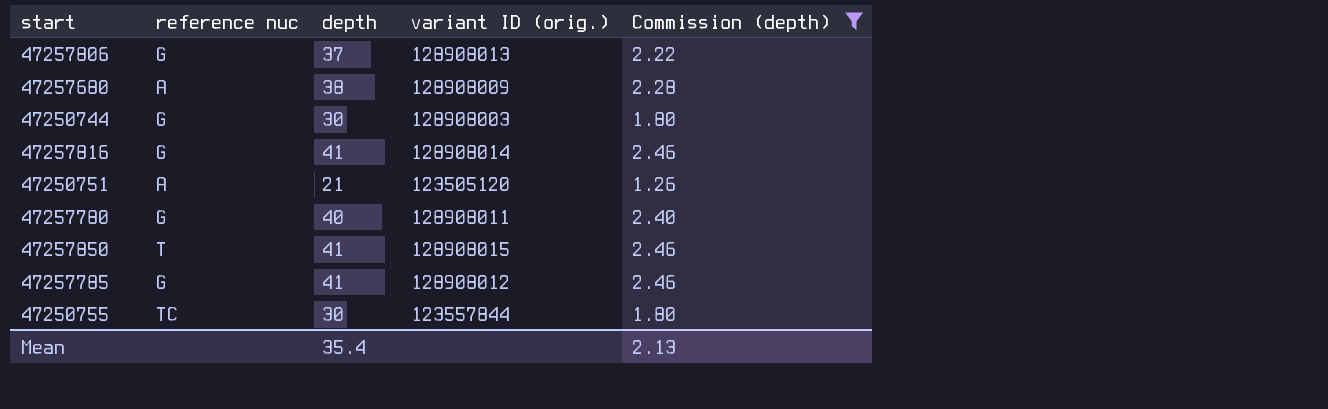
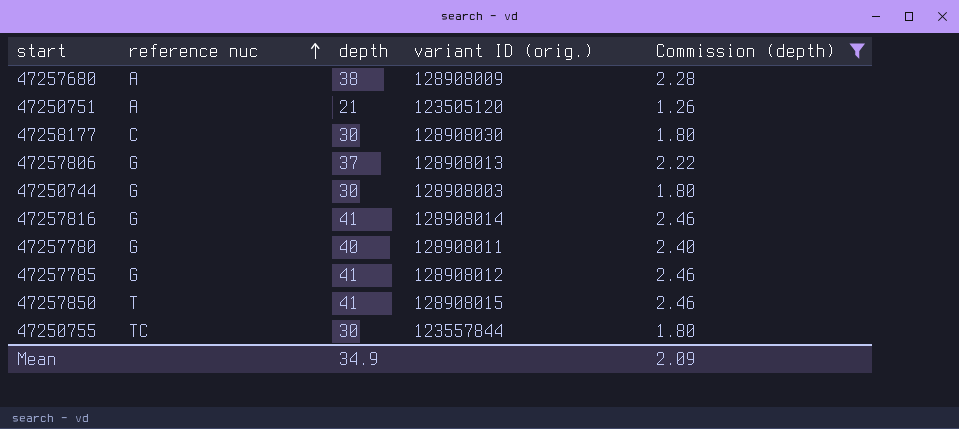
row order: none -> reference nuc ascending
row 47258177: none -> C | 30 | 128908030 | 1.80
Mean | depth: 35.4 -> 34.9
Mean | Commission (depth): 2.13 -> 2.09

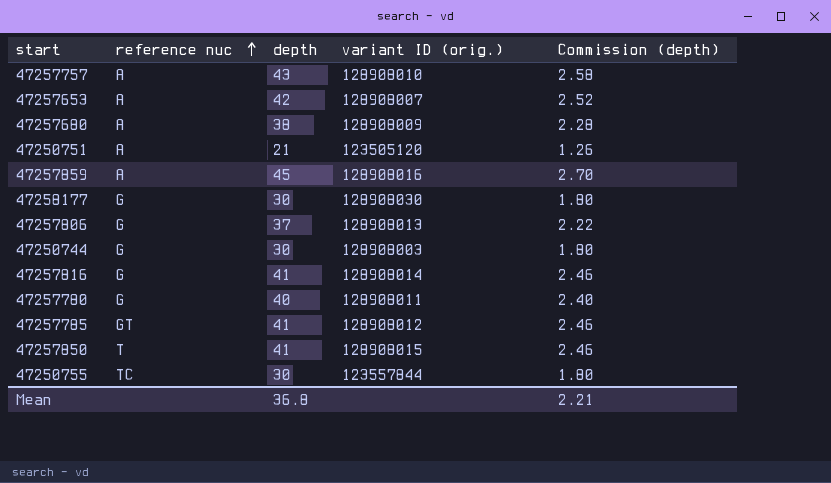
filter: Commission (depth) <= 2.46 -> none
47258177 | reference nuc: C -> G
47257785 | reference nuc: G -> GT
Mean | depth: 34.9 -> 36.8
Mean | Commission (depth): 2.09 -> 2.21

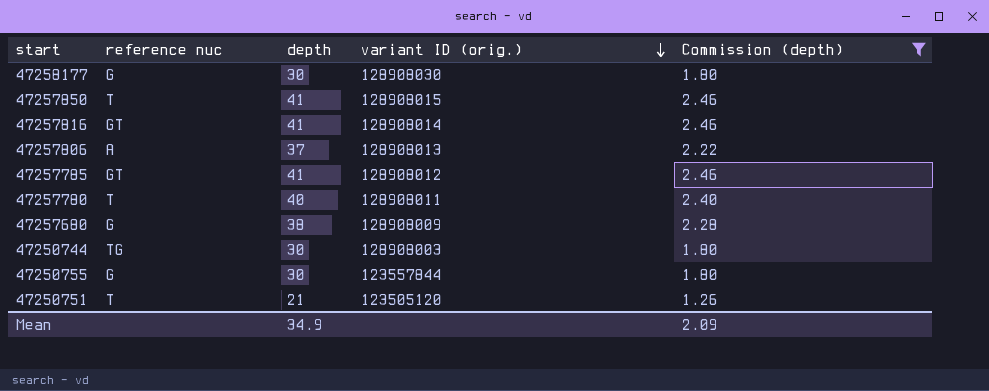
filter: none -> Commission (depth) <= 2.46
row order: reference nuc ascending -> variant ID (orig.) descending
47257816 | reference nuc: G -> GT
47257806 | reference nuc: G -> A
47257780 | reference nuc: G -> T
47257680 | reference nuc: A -> G
47250744 | reference nuc: G -> TG
47250755 | reference nuc: TC -> G
47250751 | reference nuc: A -> T
Mean | depth: 36.8 -> 34.9
Mean | Commission (depth): 2.21 -> 2.09

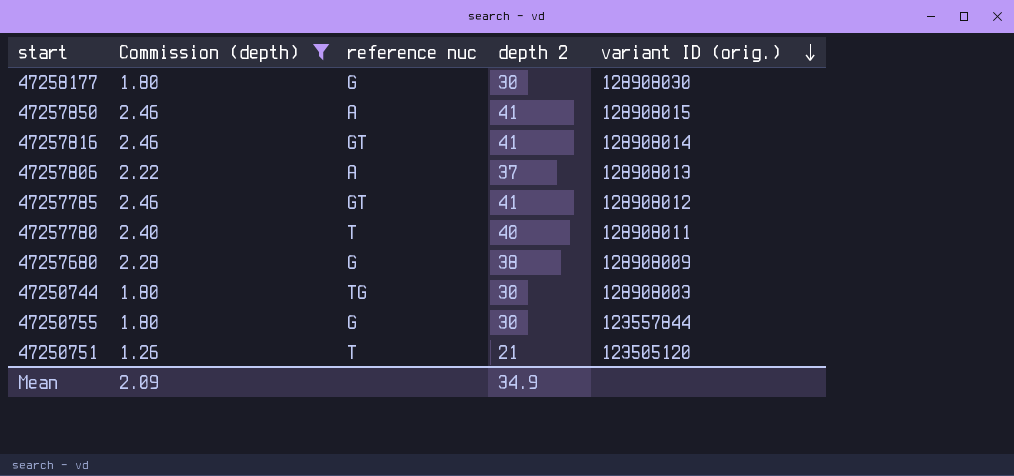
column Commission (depth) | position: 5 -> 2
column name: depth -> depth 2
47257850 | reference nuc: T -> A

